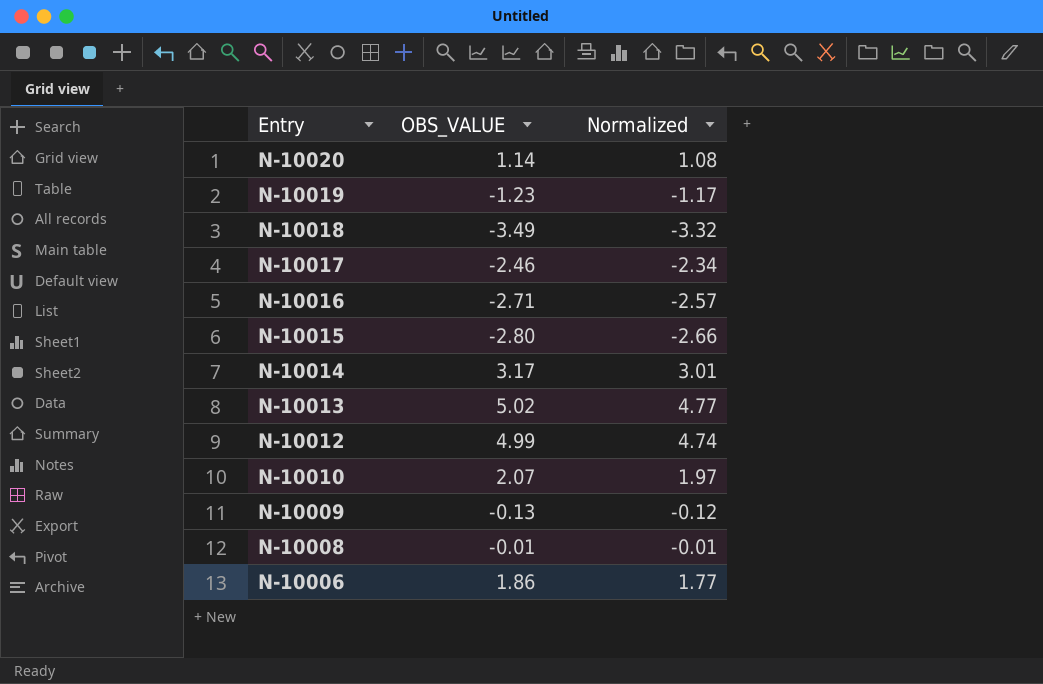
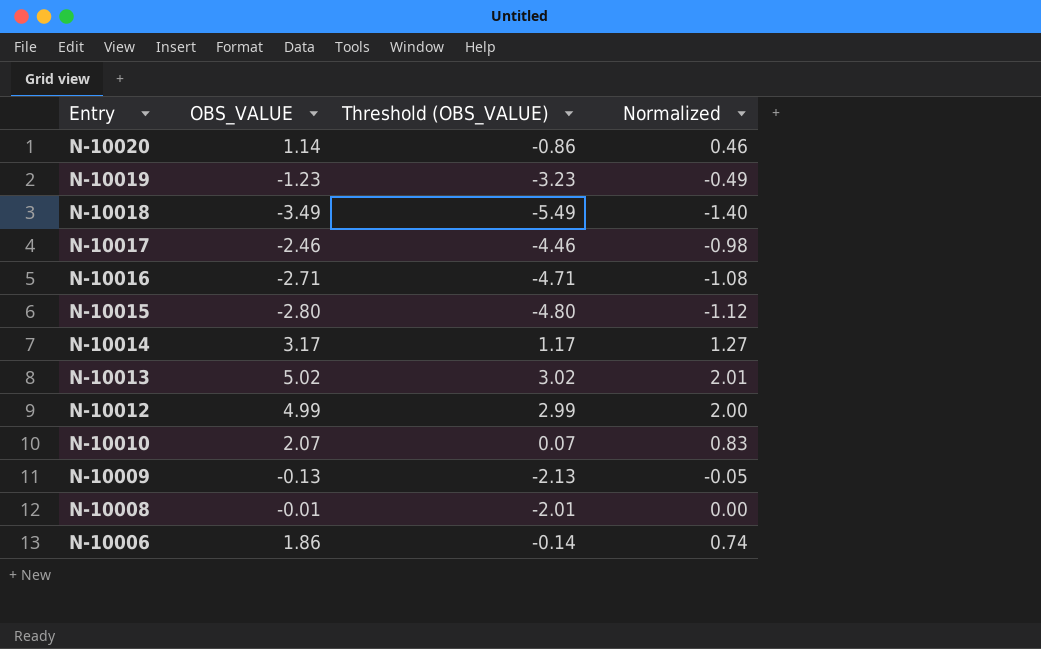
column Threshold (OBS_VALUE) | formula: none -> [OBS_VALUE] - 2
column Normalized | formula: [OBS_VALUE] * 0.95 -> [OBS_VALUE] * 0.4

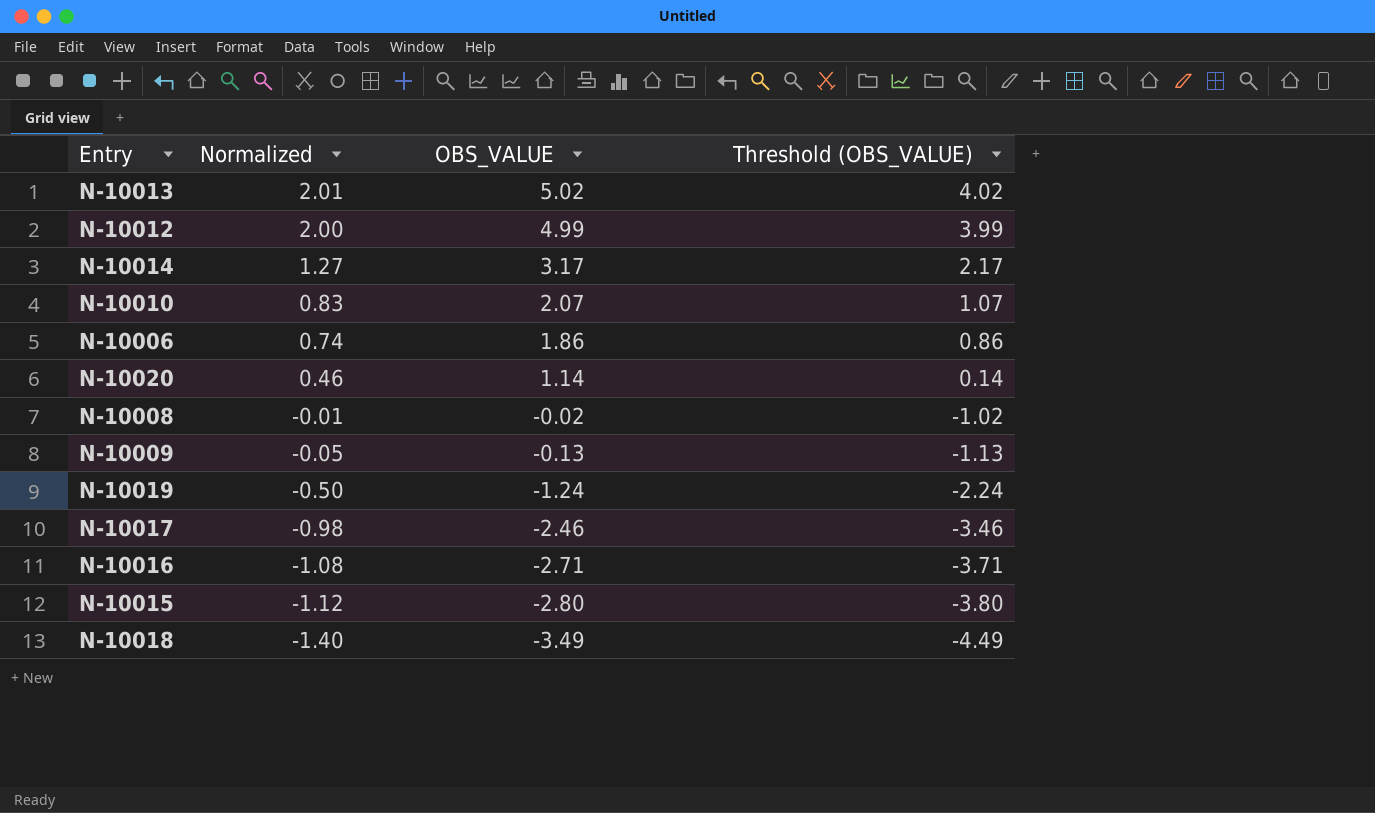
row order: Entry descending -> Normalized descending
column Normalized | position: 4 -> 2
column Threshold (OBS_VALUE) | formula: [OBS_VALUE] - 2 -> [OBS_VALUE] - 1
N-10008 | Normalized: 0.00 -> -0.01
N-10008 | OBS_VALUE: -0.01 -> -0.02
N-10019 | Normalized: -0.49 -> -0.50
N-10019 | OBS_VALUE: -1.23 -> -1.24

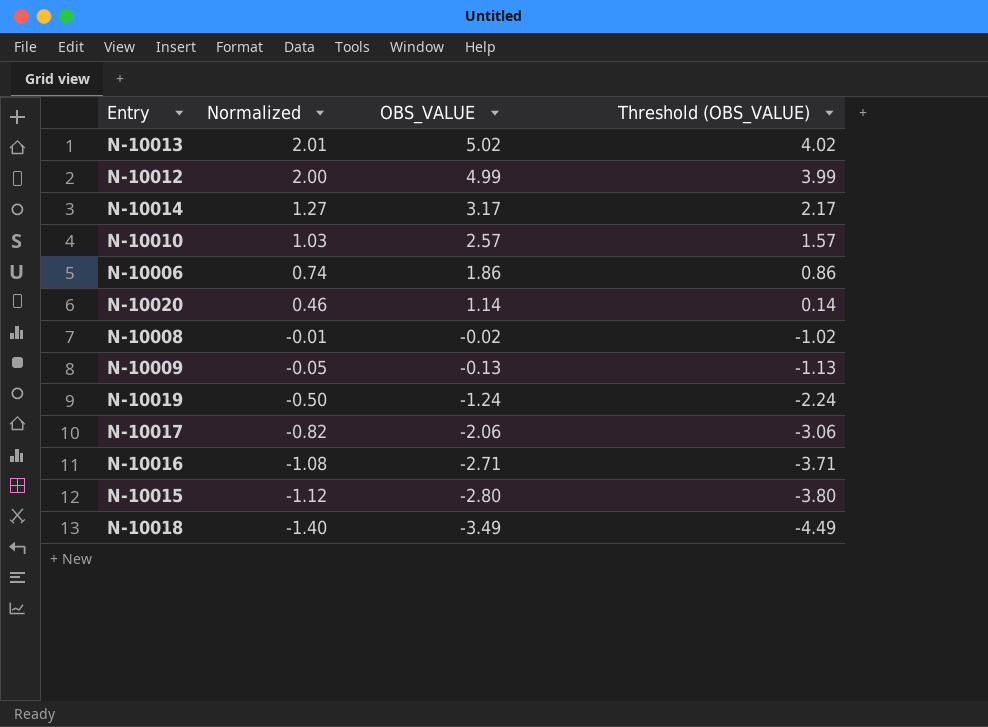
N-10010 | Normalized: 0.83 -> 1.03
N-10010 | OBS_VALUE: 2.07 -> 2.57
N-10010 | Threshold (OBS_VALUE): 1.07 -> 1.57
N-10017 | Normalized: -0.98 -> -0.82
N-10017 | OBS_VALUE: -2.46 -> -2.06
N-10017 | Threshold (OBS_VALUE): -3.46 -> -3.06

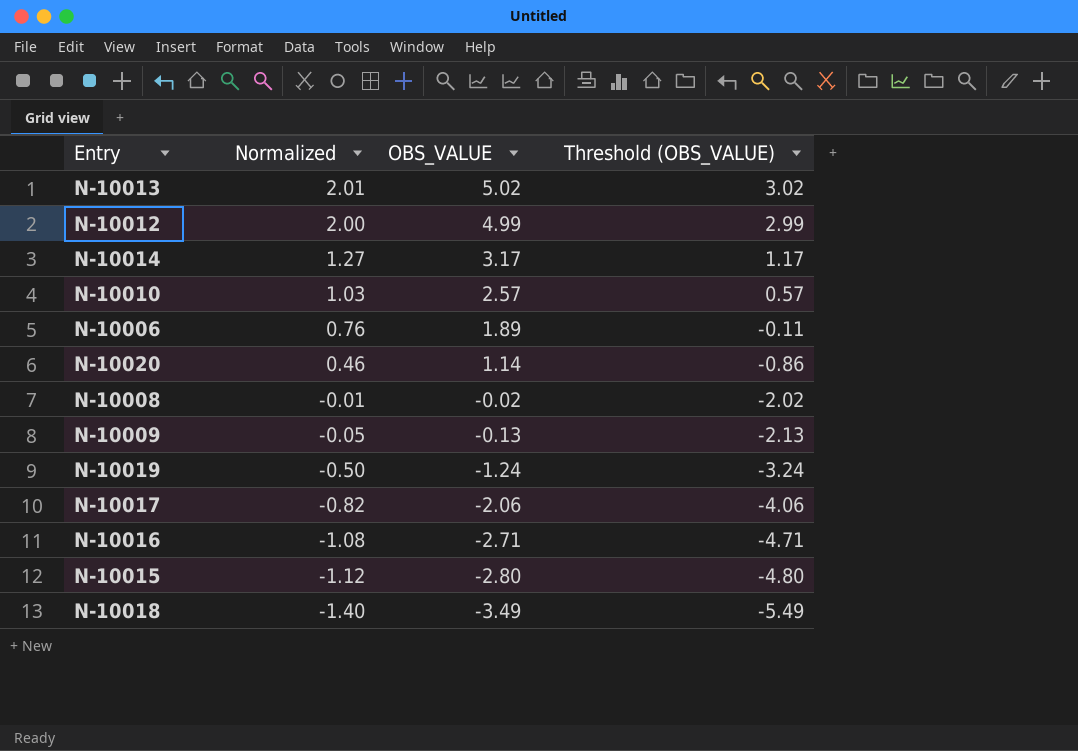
column Threshold (OBS_VALUE) | formula: [OBS_VALUE] - 1 -> [OBS_VALUE] - 2
N-10006 | Normalized: 0.74 -> 0.76
N-10006 | OBS_VALUE: 1.86 -> 1.89

